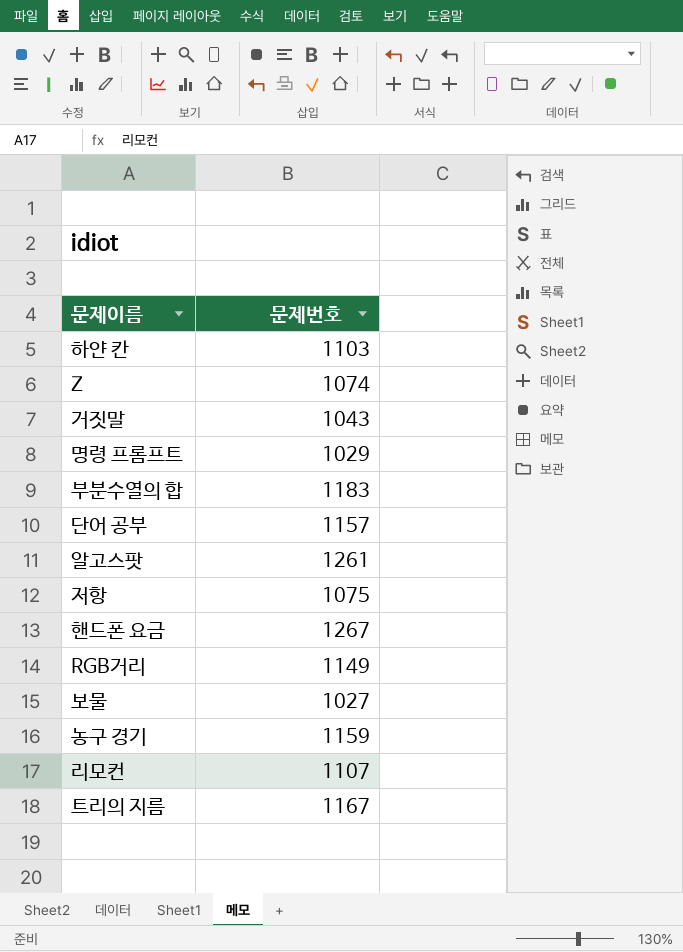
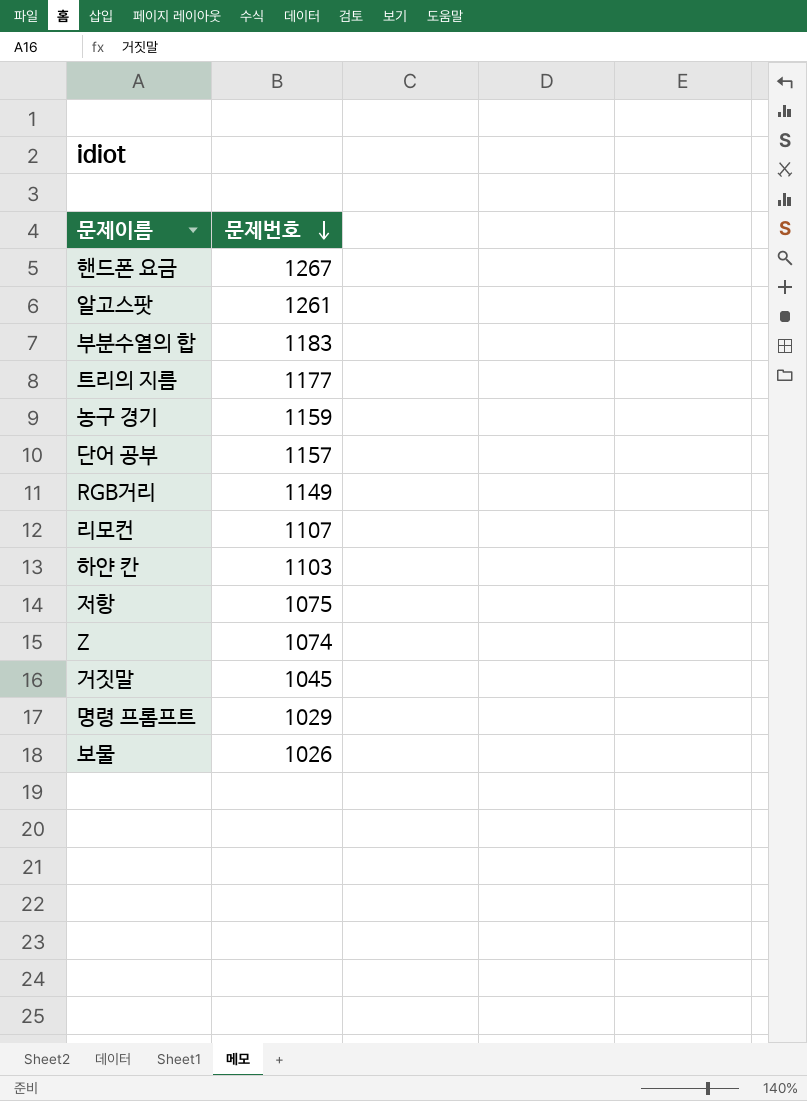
row order: none -> 문제번호 descending
트리의 지름 | 문제번호: 1167 -> 1177
거짓말 | 문제번호: 1043 -> 1045
보물 | 문제번호: 1027 -> 1026

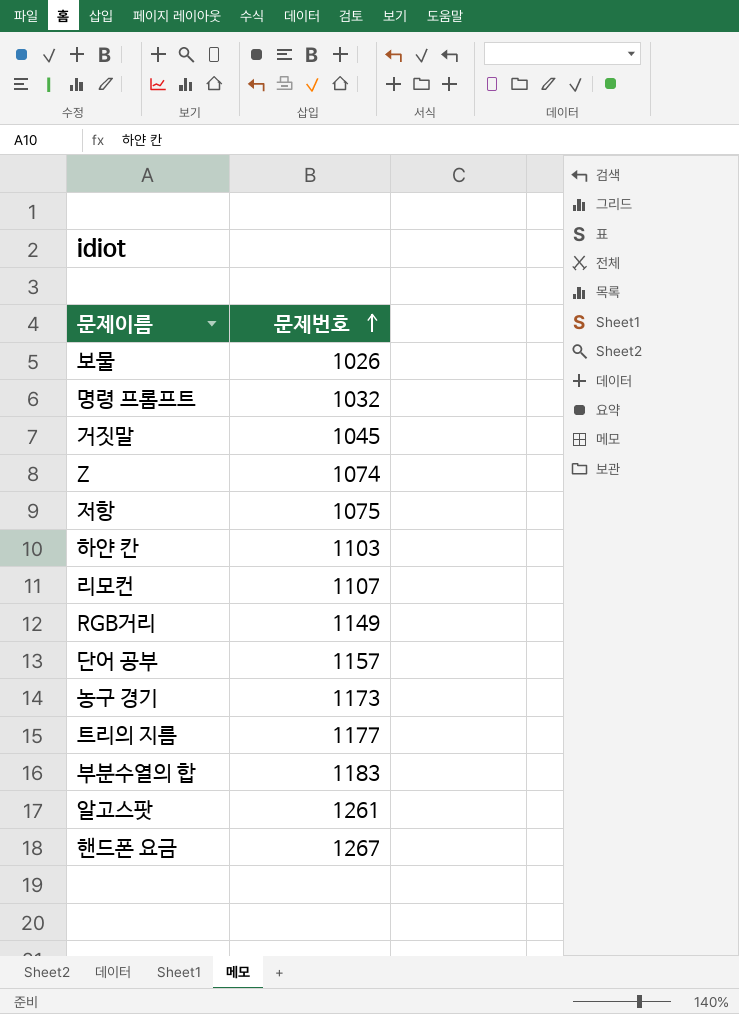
row order: 문제번호 descending -> 문제번호 ascending
명령 프롬프트 | 문제번호: 1029 -> 1032
농구 경기 | 문제번호: 1159 -> 1173

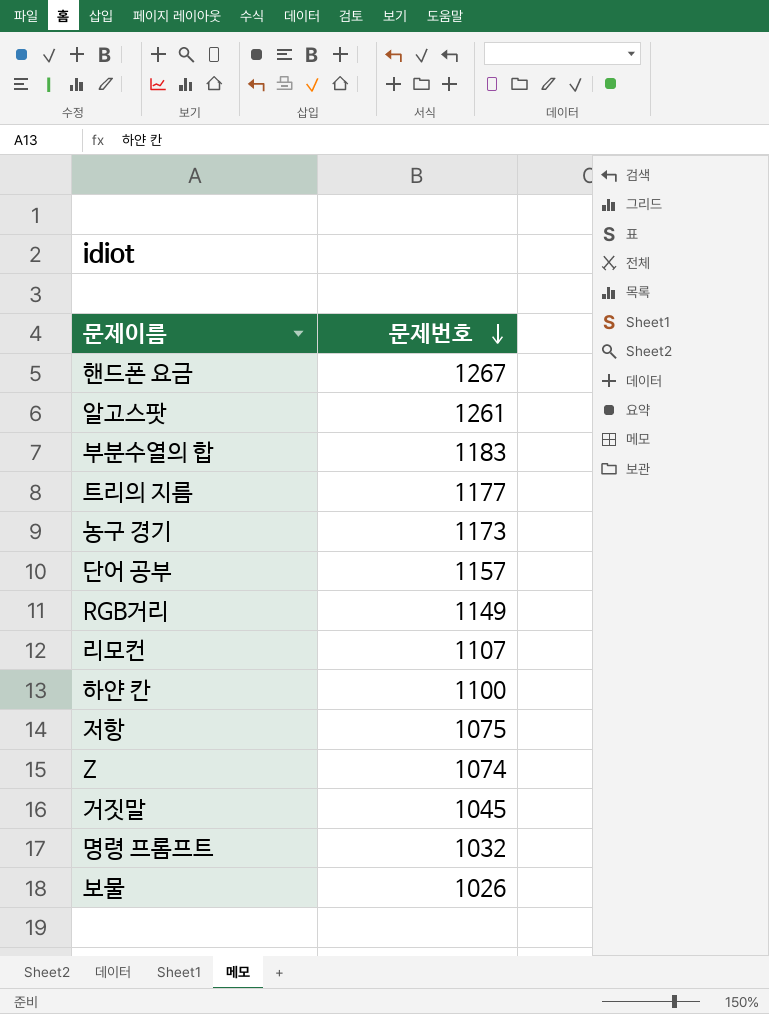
row order: 문제번호 ascending -> 문제번호 descending
하얀 칸 | 문제번호: 1103 -> 1100

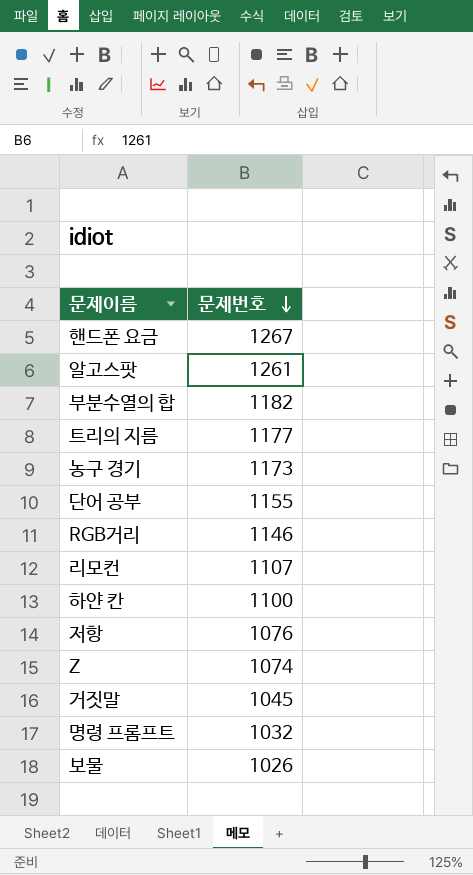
부분수열의 합 | 문제번호: 1183 -> 1182
단어 공부 | 문제번호: 1157 -> 1155
RGB거리 | 문제번호: 1149 -> 1146
저항 | 문제번호: 1075 -> 1076

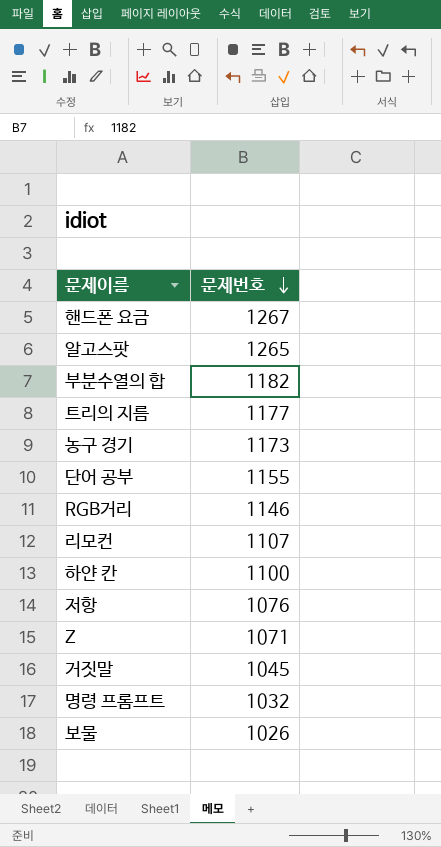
알고스팟 | 문제번호: 1261 -> 1265
Z | 문제번호: 1074 -> 1071

